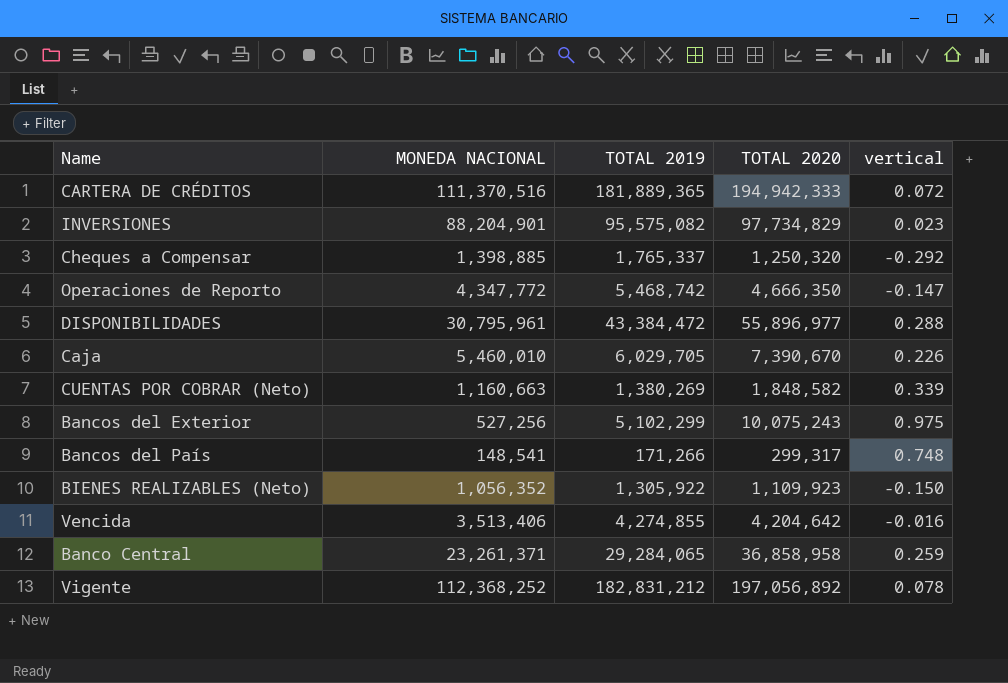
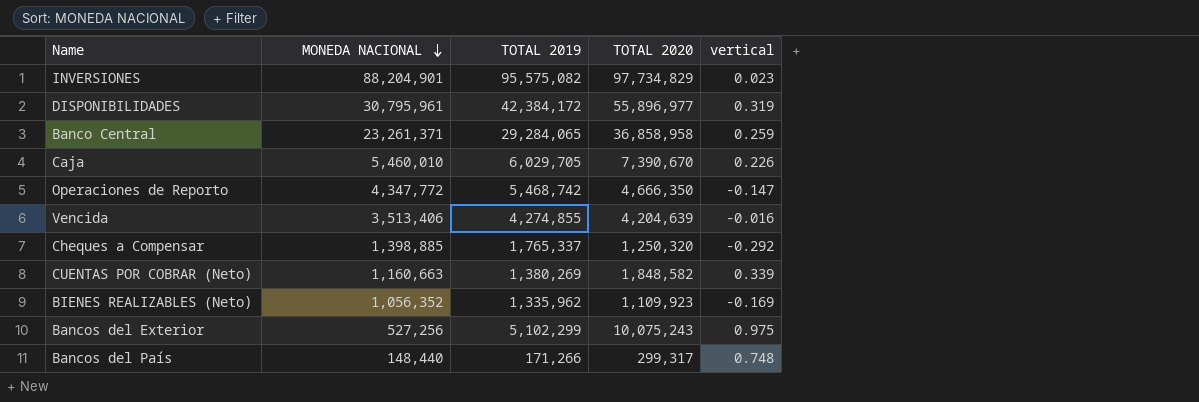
row order: none -> MONEDA NACIONAL descending
row CARTERA DE CRÉDITOS: 111,370,516 | 181,889,365 | 194,942,333 | 0.072 -> none
row Vigente: 112,368,252 | 182,831,212 | 197,056,892 | 0.078 -> none
DISPONIBILIDADES | TOTAL 2019: 43,384,472 -> 42,384,172
DISPONIBILIDADES | vertical: 0.288 -> 0.319
Vencida | TOTAL 2020: 4,204,642 -> 4,204,639
BIENES REALIZABLES (Neto) | TOTAL 2019: 1,305,922 -> 1,335,962
BIENES REALIZABLES (Neto) | vertical: -0.150 -> -0.169
Bancos del País | MONEDA NACIONAL: 148,541 -> 148,440

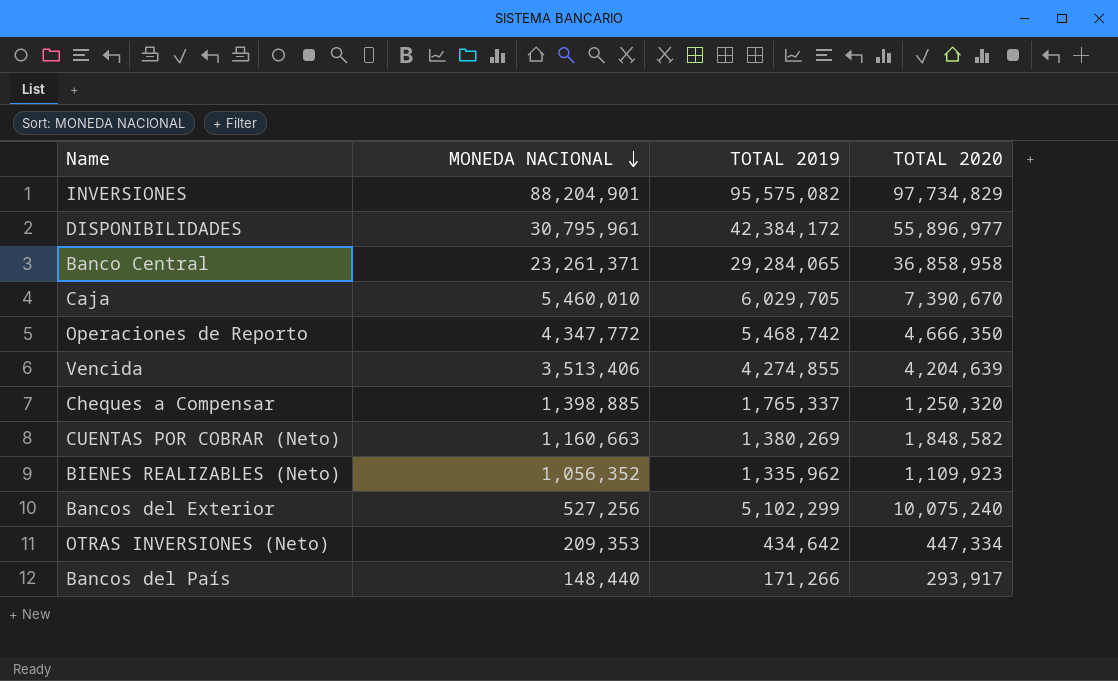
column vertical | formula: ([TOTAL 2020] - [TOTAL 2019]) / [TOTAL 2019] -> none
Bancos del Exterior | TOTAL 2020: 10,075,243 -> 10,075,240
row OTRAS INVERSIONES (Neto): none -> 209,353 | 434,642 | 447,334
Bancos del País | TOTAL 2020: 299,317 -> 293,917

